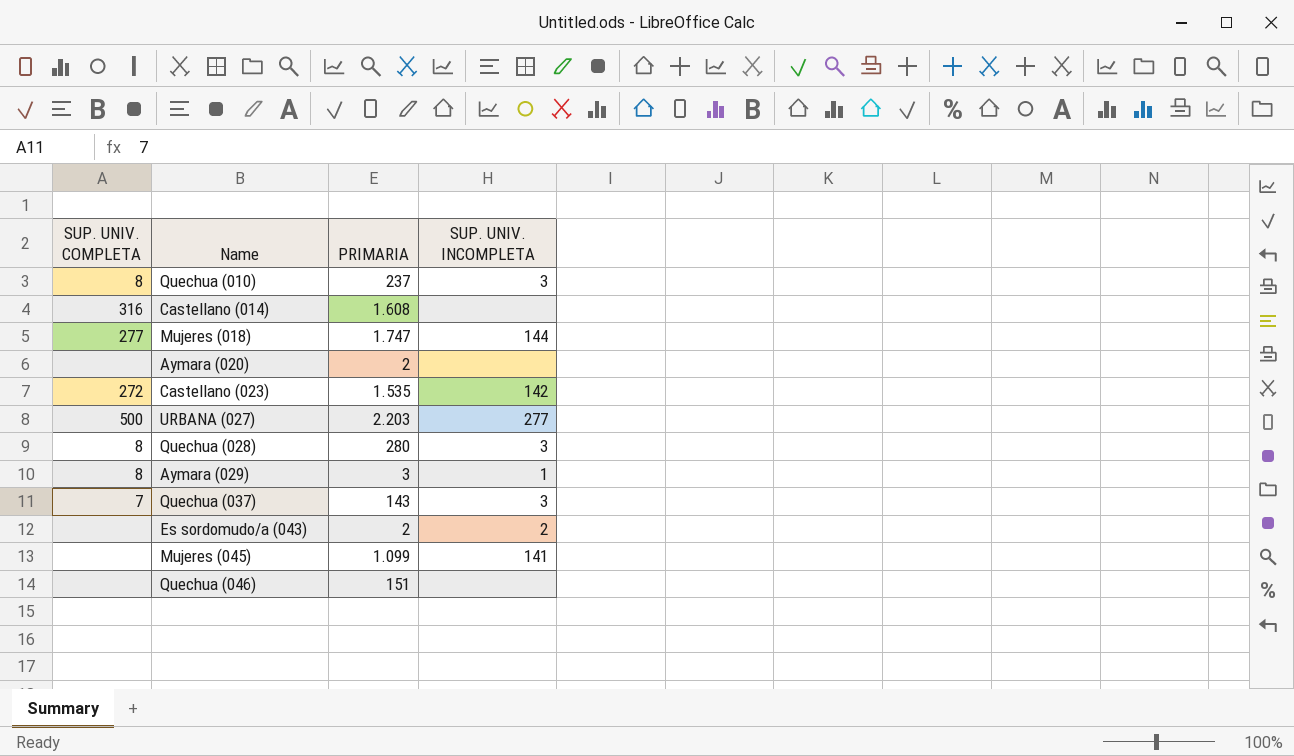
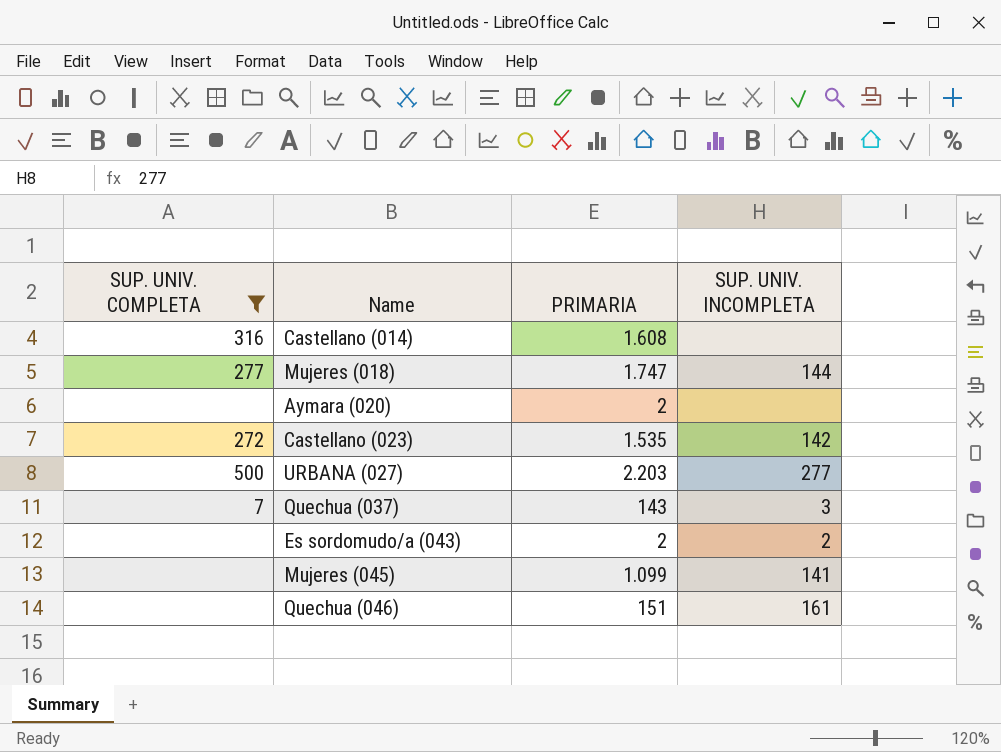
filter: none -> SUP. UNIV. COMPLETA != 8
Quechua (046) | SUP. UNIV. INCOMPLETA: none -> 161

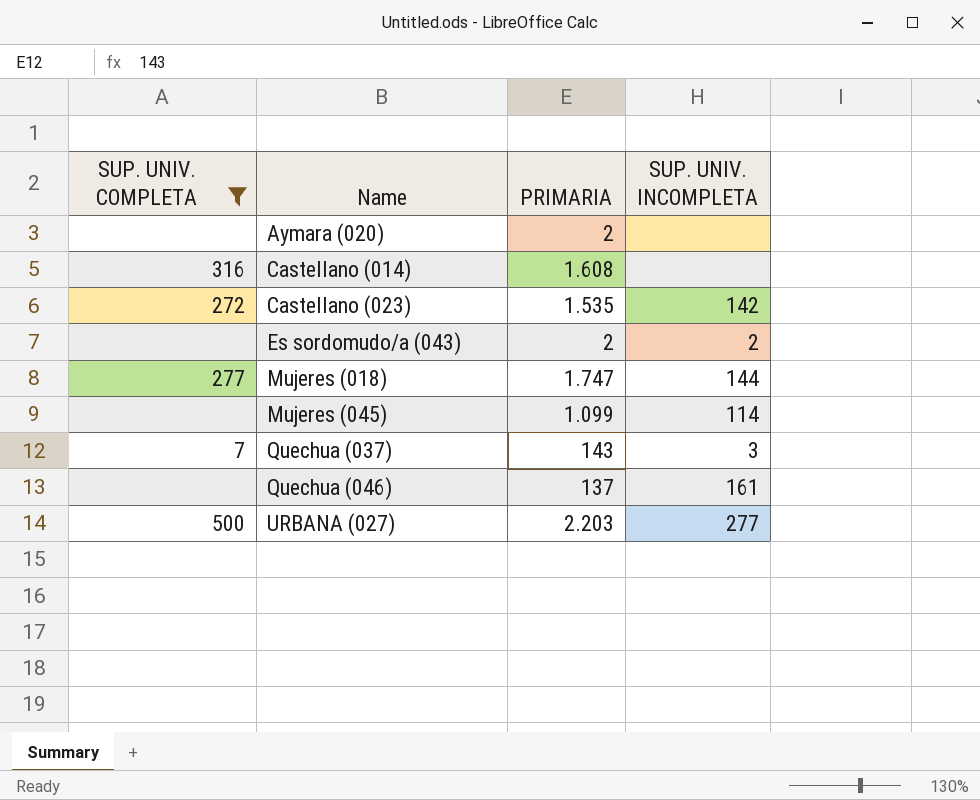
row order: none -> Name ascending
Mujeres (045) | SUP. UNIV. INCOMPLETA: 141 -> 114
Quechua (046) | PRIMARIA: 151 -> 137

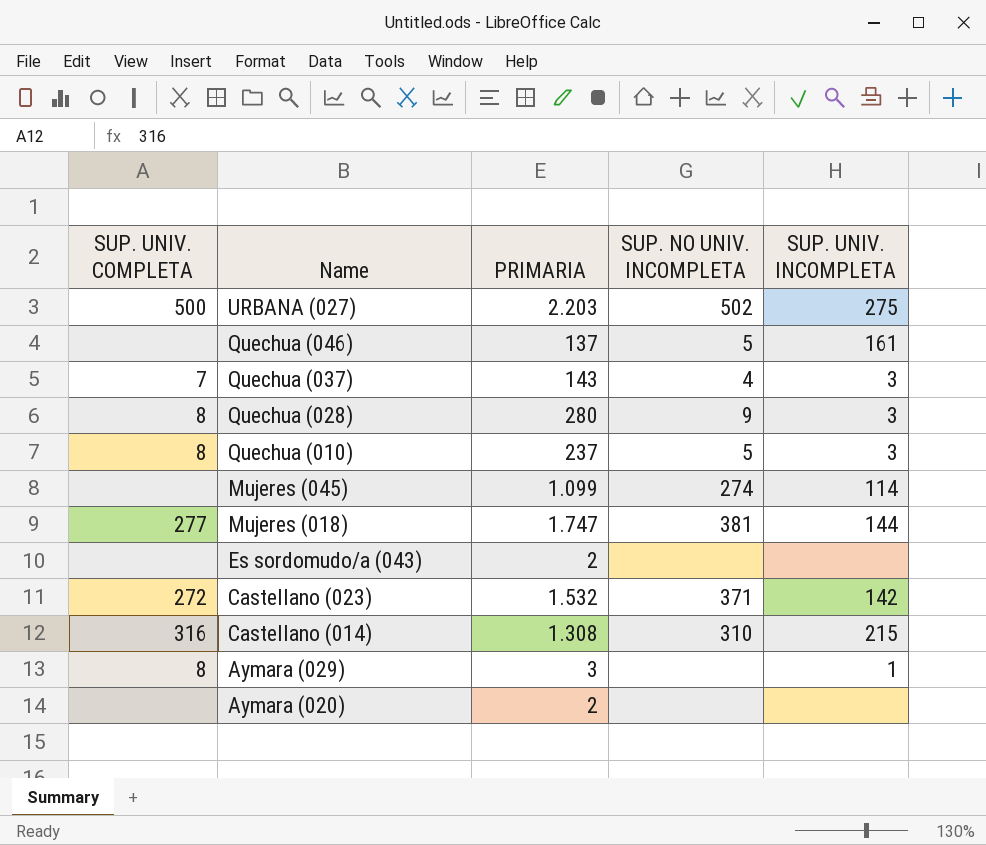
filter: SUP. UNIV. COMPLETA != 8 -> none
row order: Name ascending -> Name descending
column SUP. NO UNIV. INCOMPLETA | position: none -> 4
URBANA (027) | SUP. UNIV. INCOMPLETA: 277 -> 275
Es sordomudo/a (043) | SUP. UNIV. INCOMPLETA: 2 -> none
Castellano (023) | PRIMARIA: 1.535 -> 1.532
Castellano (014) | PRIMARIA: 1.608 -> 1.308
Castellano (014) | SUP. UNIV. INCOMPLETA: none -> 215

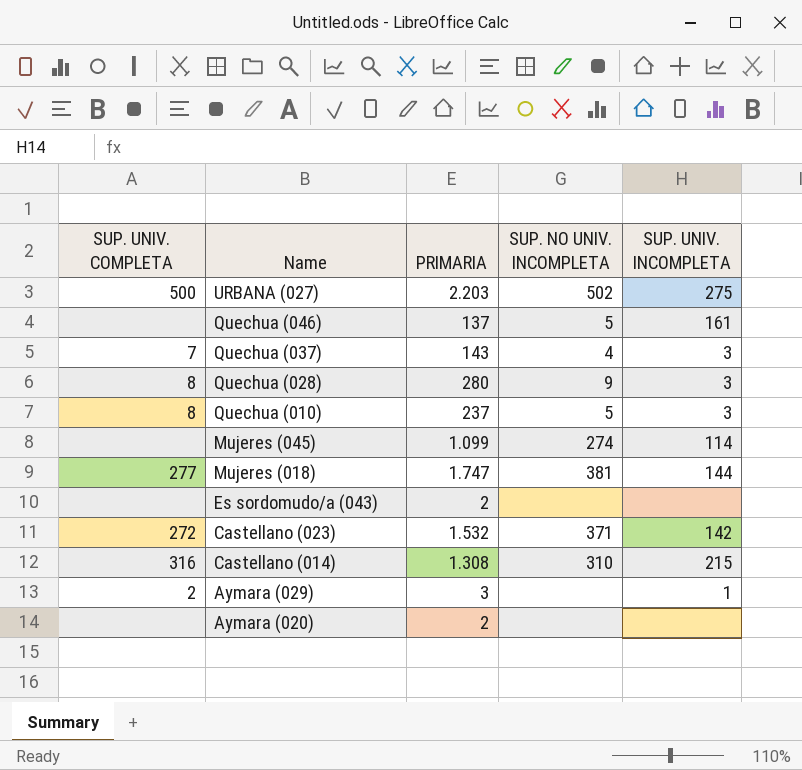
Aymara (029) | SUP. UNIV. COMPLETA: 8 -> 2

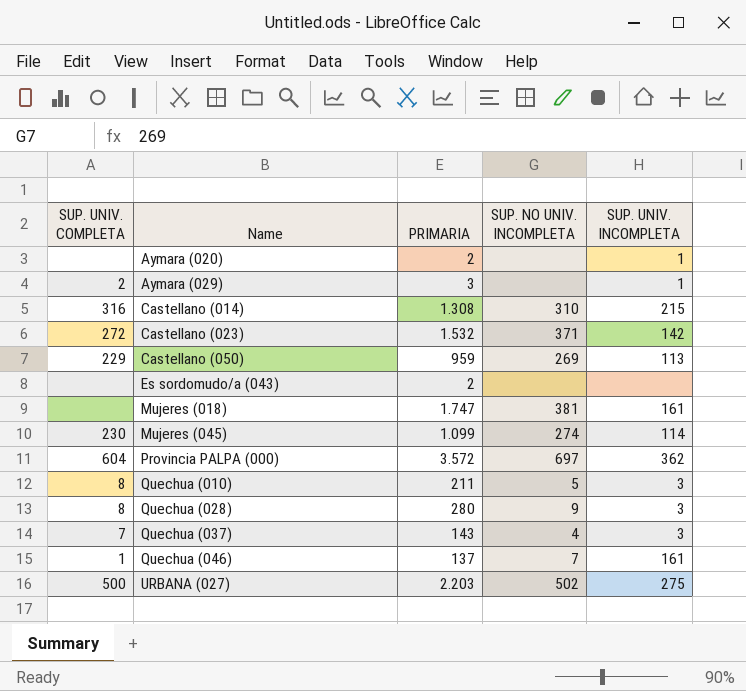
row order: Name descending -> Name ascending
Aymara (020) | SUP. UNIV. INCOMPLETA: none -> 1
row Castellano (050): none -> 229 | 959 | 269 | 113
Mujeres (018) | SUP. UNIV. COMPLETA: 277 -> none
Mujeres (018) | SUP. UNIV. INCOMPLETA: 144 -> 161
Mujeres (045) | SUP. UNIV. COMPLETA: none -> 230
row Provincia PALPA (000): none -> 604 | 3.572 | 697 | 362
Quechua (010) | PRIMARIA: 237 -> 211
Quechua (046) | SUP. UNIV. COMPLETA: none -> 1
Quechua (046) | SUP. NO UNIV. INCOMPLETA: 5 -> 7

